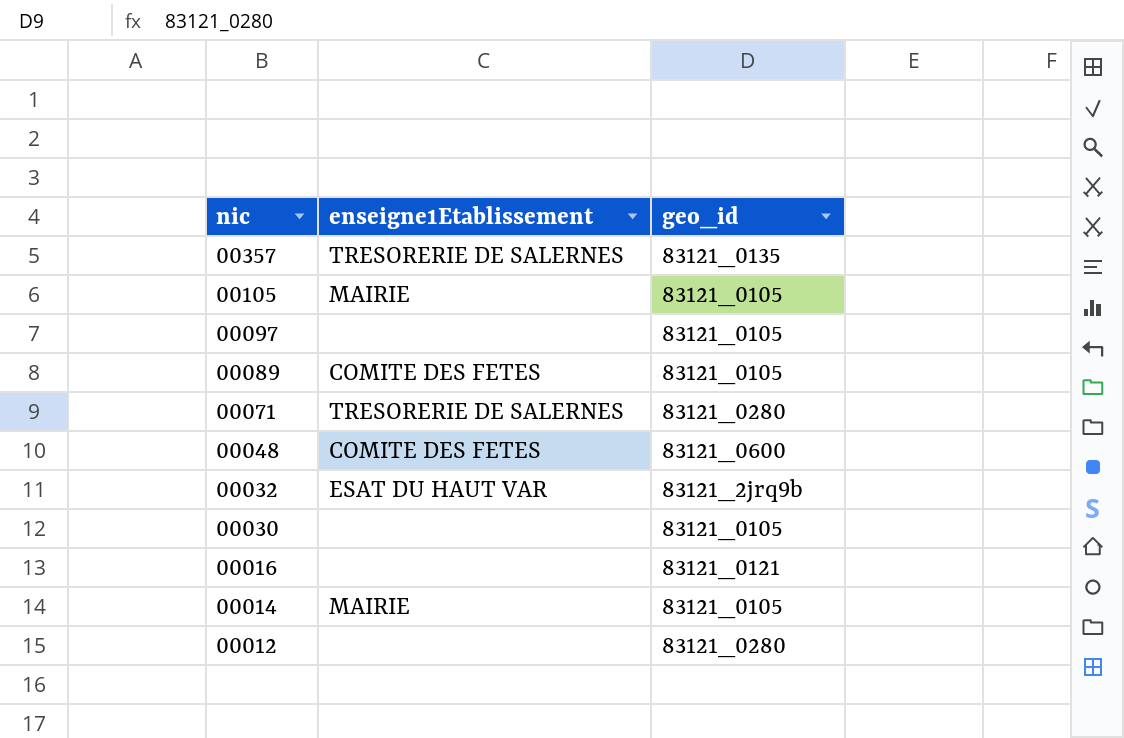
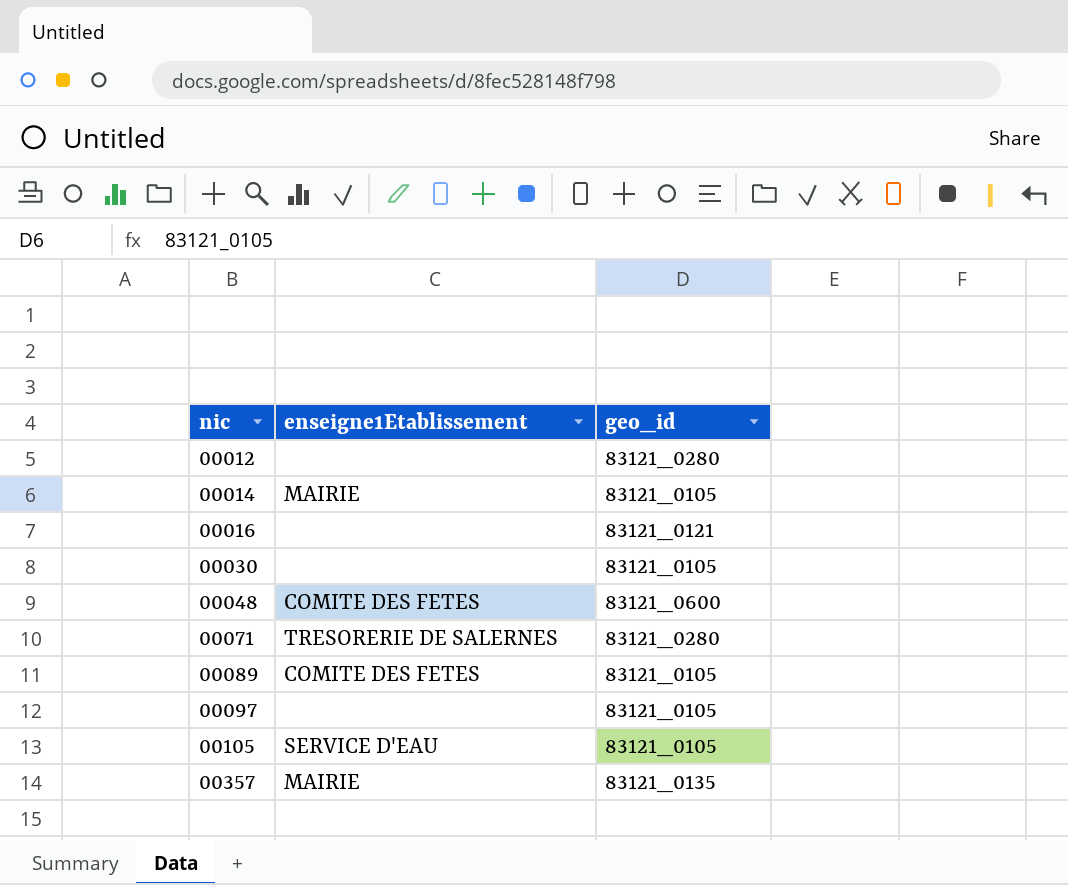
row order: nic descending -> nic ascending
row 00032: ESAT DU HAUT VAR | 83121_2jrq9b -> none
00105 | enseigne1Etablissement: MAIRIE -> SERVICE D'EAU
00357 | enseigne1Etablissement: TRESORERIE DE SALERNES -> MAIRIE

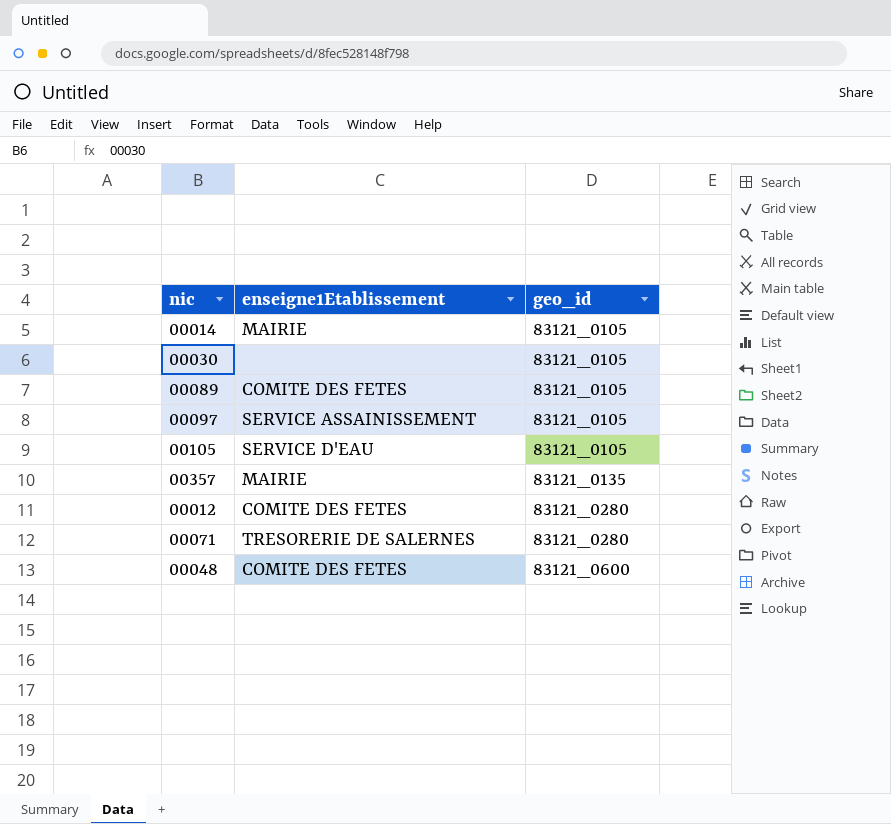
row order: nic ascending -> geo_id ascending
row 00016: none | 83121_0121 -> none
00097 | enseigne1Etablissement: none -> SERVICE ASSAINISSEMENT
00012 | enseigne1Etablissement: none -> COMITE DES FETES

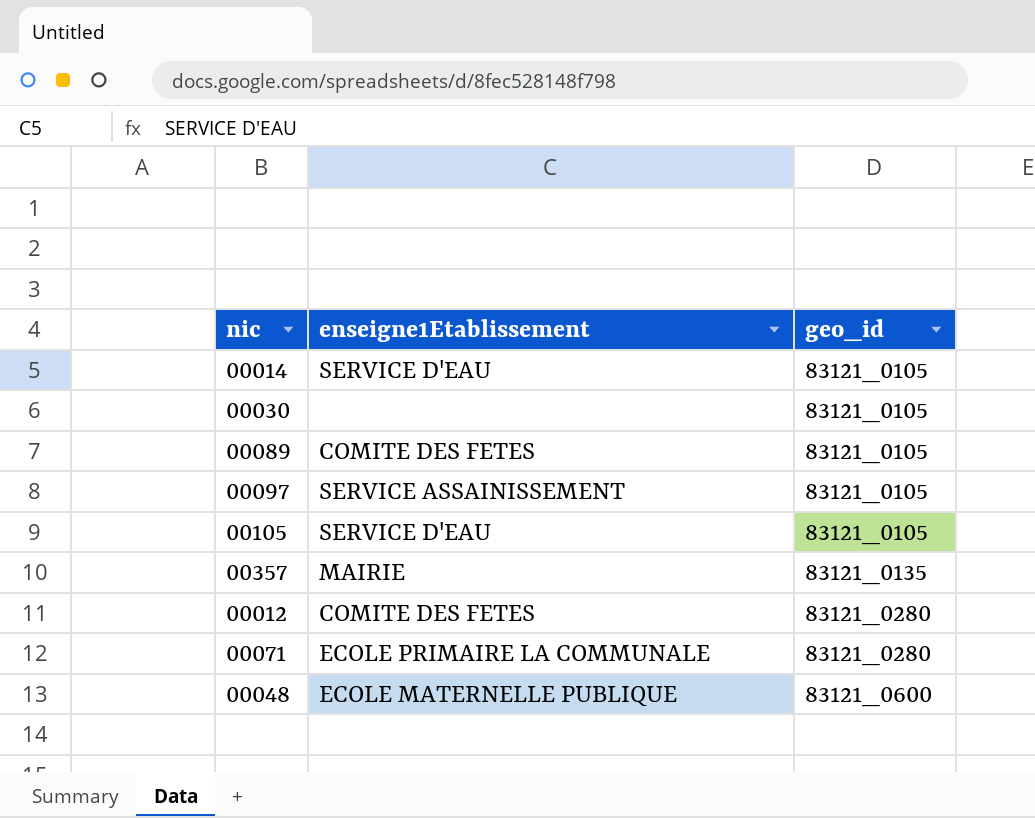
00014 | enseigne1Etablissement: MAIRIE -> SERVICE D'EAU
00071 | enseigne1Etablissement: TRESORERIE DE SALERNES -> ECOLE PRIMAIRE LA COMMUNALE
00048 | enseigne1Etablissement: COMITE DES FETES -> ECOLE MATERNELLE PUBLIQUE

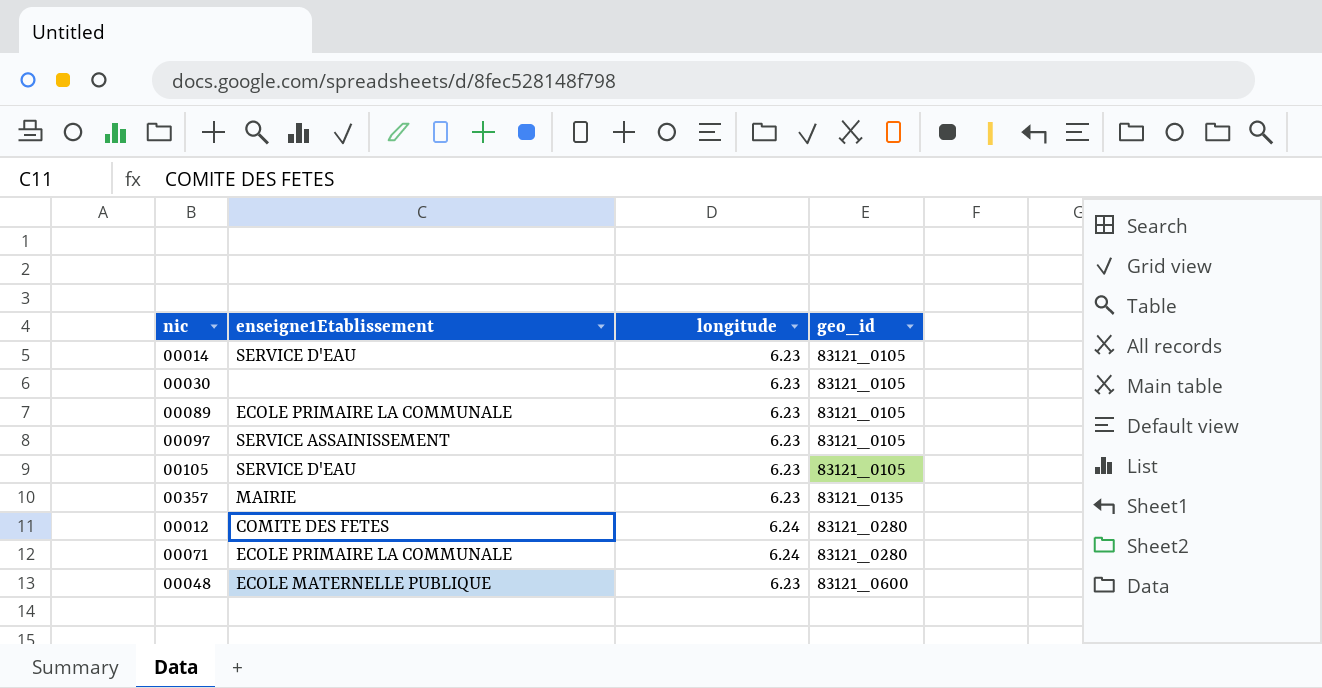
column longitude | position: none -> 3
00089 | enseigne1Etablissement: COMITE DES FETES -> ECOLE PRIMAIRE LA COMMUNALE

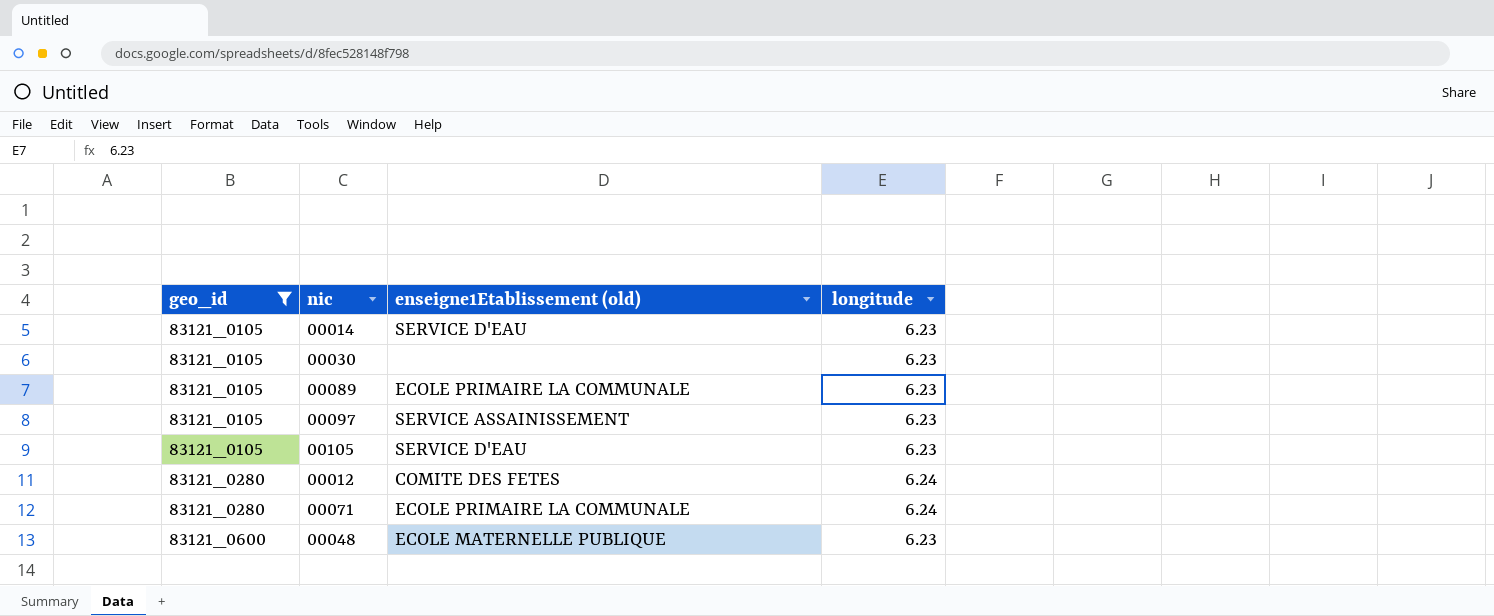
filter: none -> geo_id != 83121_0135
column geo_id | position: 4 -> 1
column name: enseigne1Etablissement -> enseigne1Etablissement (old)

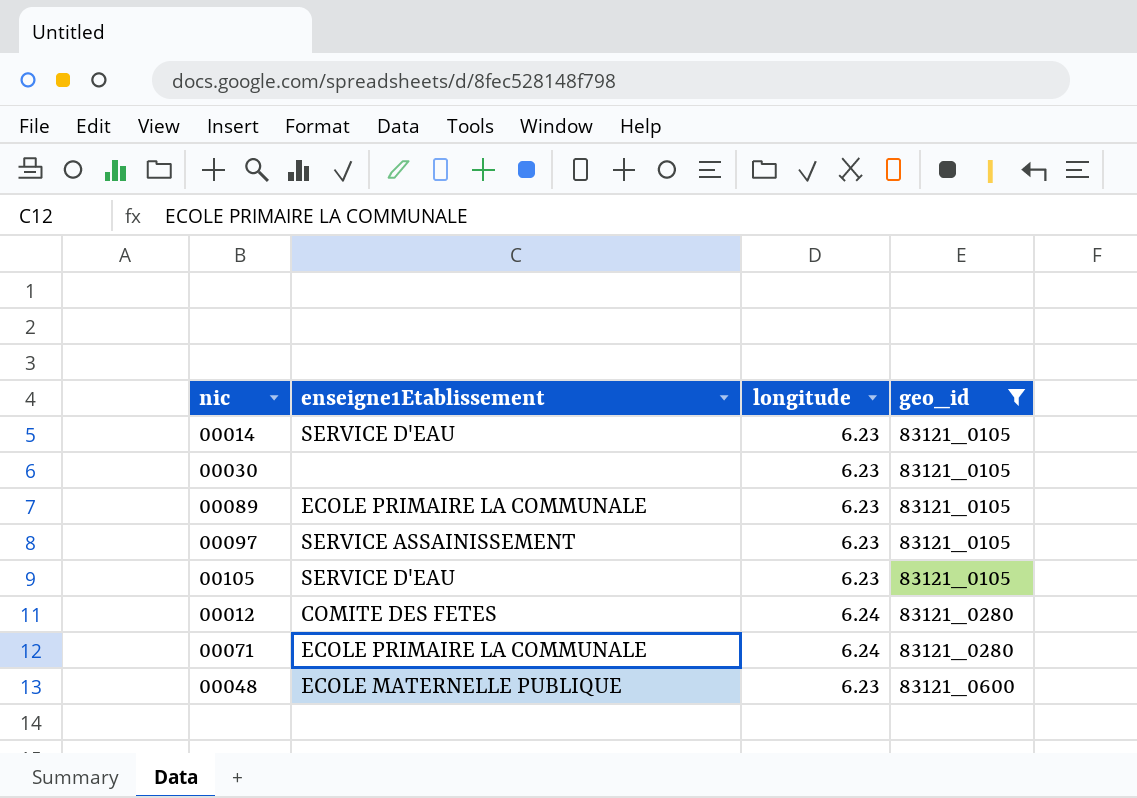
column name: enseigne1Etablissement (old) -> enseigne1Etablissement
column geo_id | position: 1 -> 4

